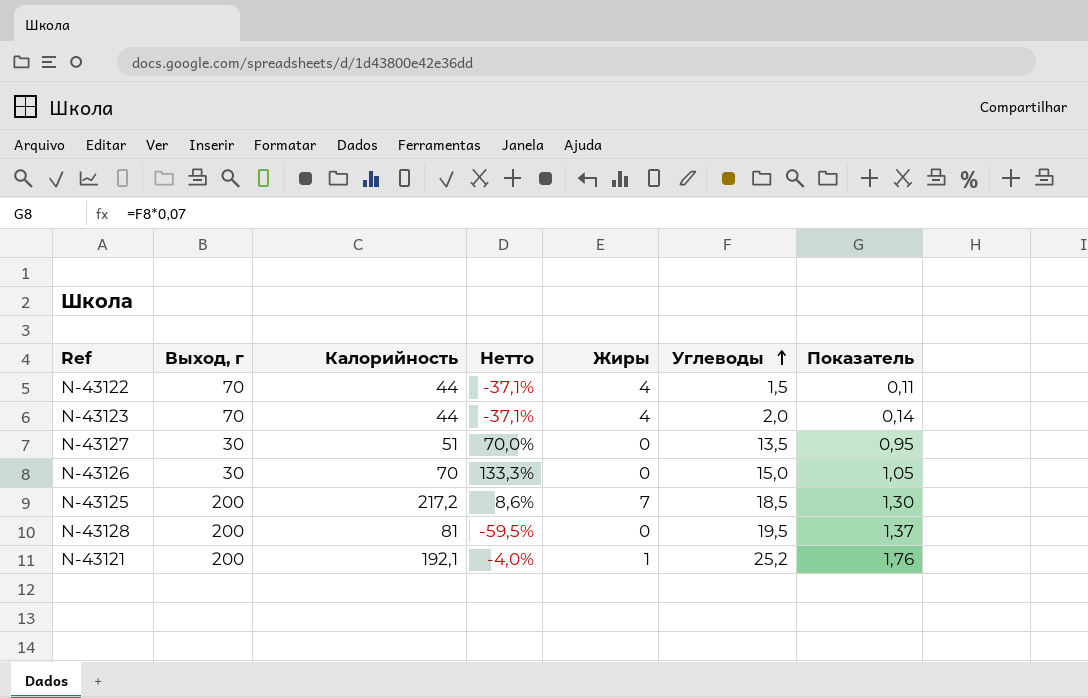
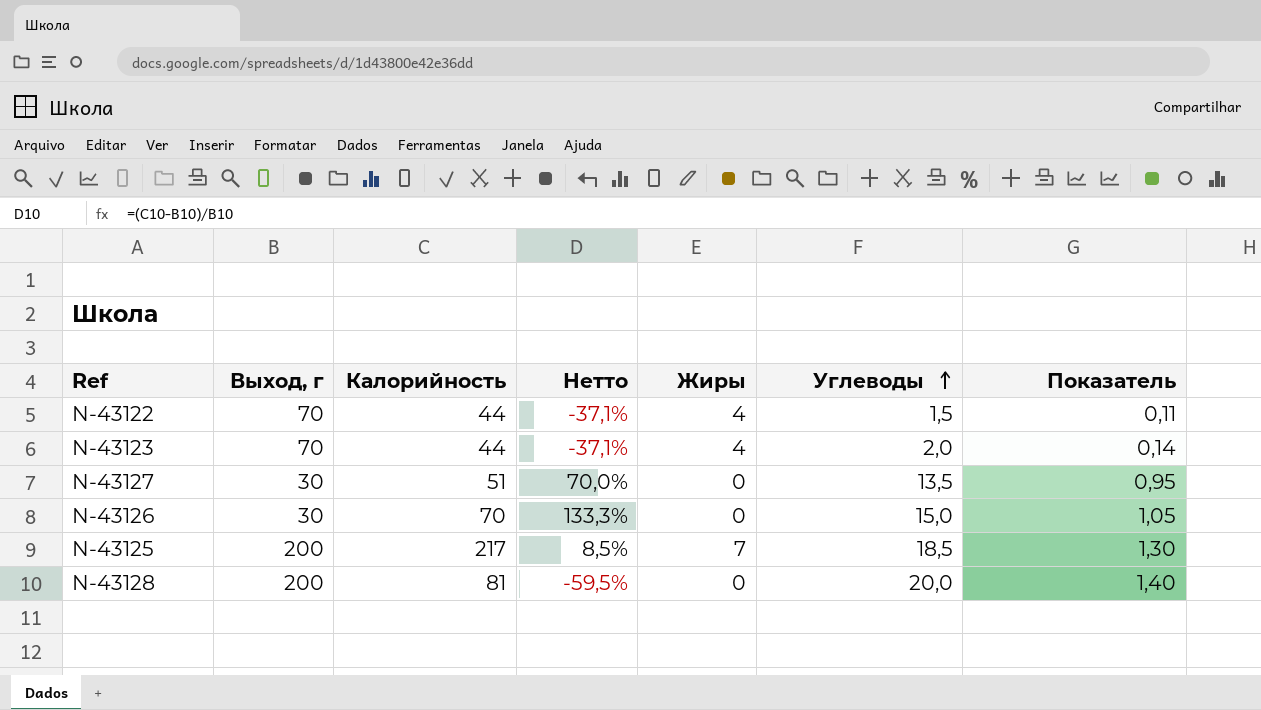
row N-43121: 200 | 192,1 | -4,0% | 1 | 25,2 | 1,76 -> none
N-43125 | Калорийность: 217,2 -> 217
N-43125 | Нетто: 8,6% -> 8,5%
N-43128 | Углеводы: 19,5 -> 20,0
N-43128 | Показатель: 1,37 -> 1,40

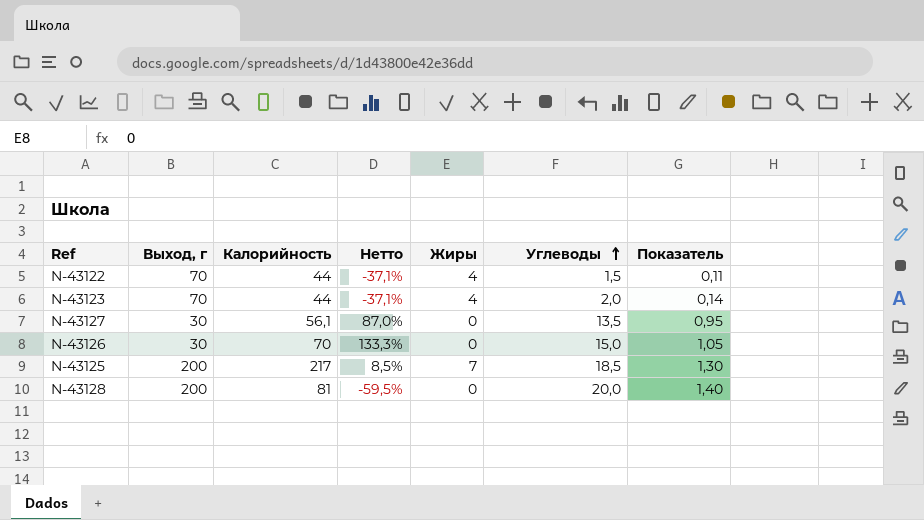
N-43127 | Калорийность: 51 -> 56,1
N-43127 | Нетто: 70,0% -> 87,0%

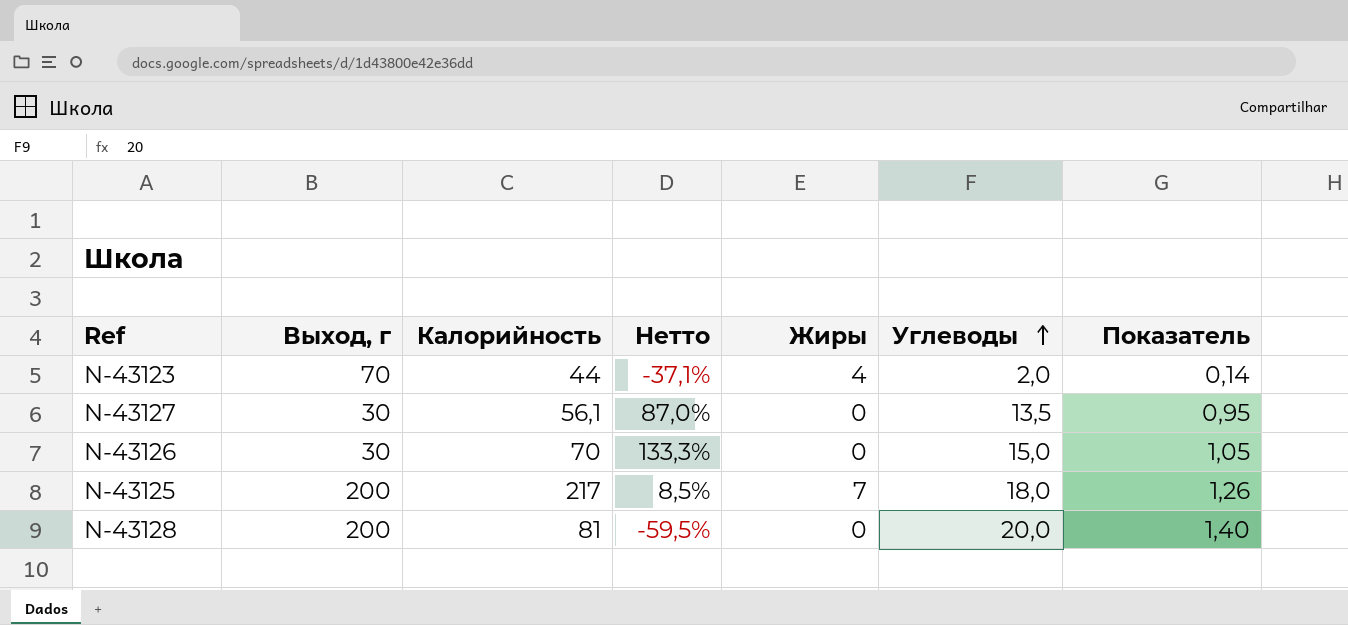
row N-43122: 70 | 44 | -37,1% | 4 | 1,5 | 0,11 -> none
N-43125 | Углеводы: 18,5 -> 18,0
N-43125 | Показатель: 1,30 -> 1,26

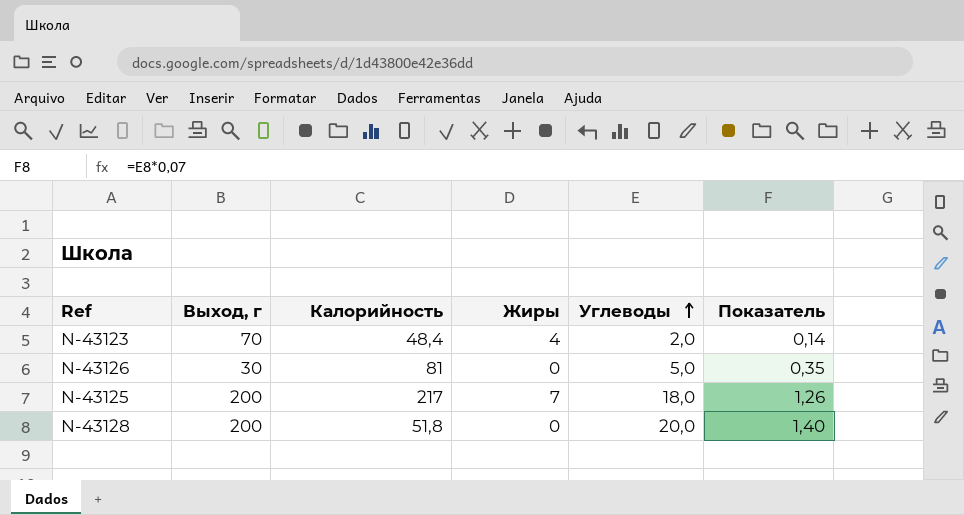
column Нетто | formula: ([Калорийность] - [Выход, г]) / [Выход, г] -> none
row N-43127: 30 | 56,1 | 87,0% | 0 | 13,5 | 0,95 -> none
N-43123 | Калорийность: 44 -> 48,4
N-43126 | Калорийность: 70 -> 81
N-43126 | Углеводы: 15,0 -> 5,0
N-43126 | Показатель: 1,05 -> 0,35
N-43128 | Калорийность: 81 -> 51,8

